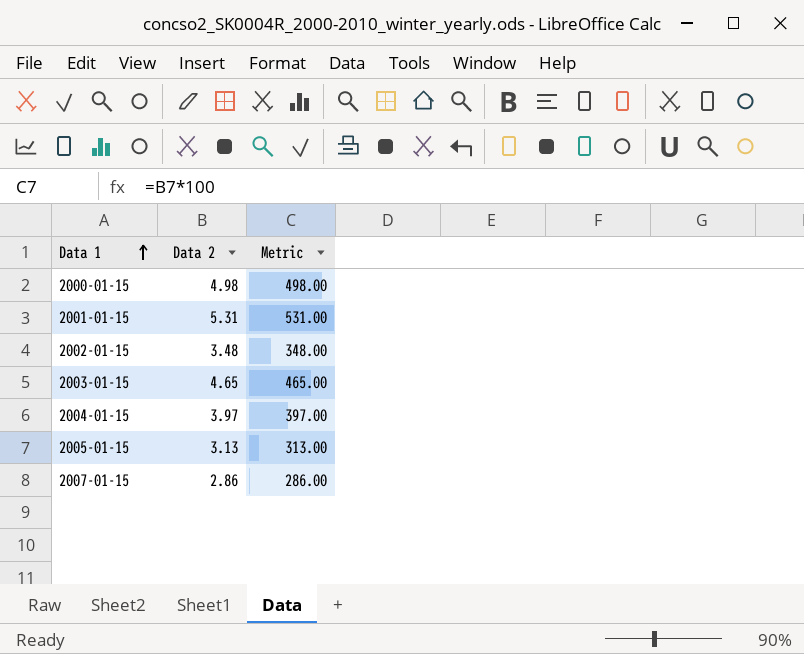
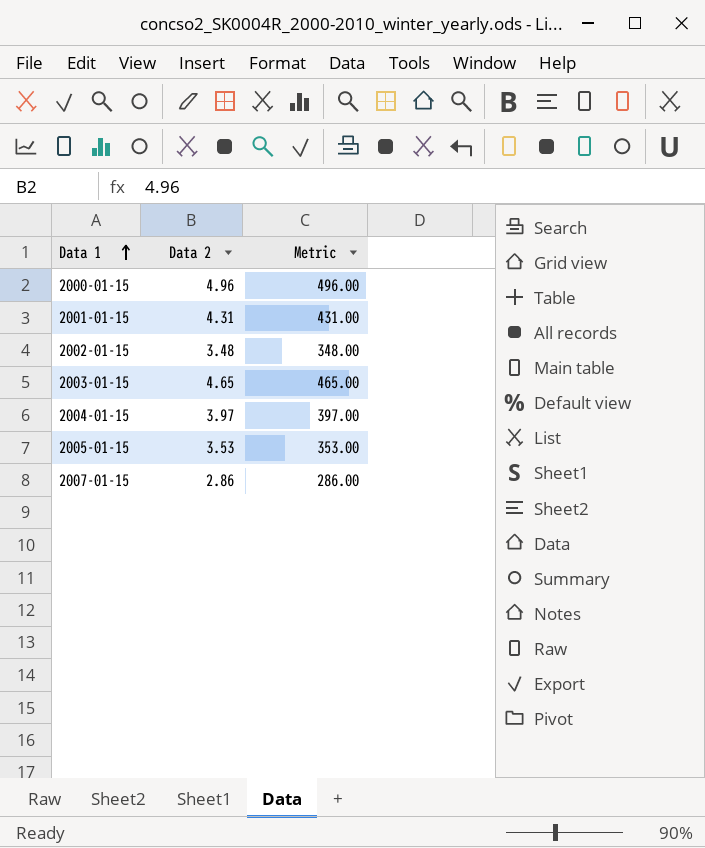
2000-01-15 | Data 2: 4.98 -> 4.96
2000-01-15 | Metric: 498.00 -> 496.00
2001-01-15 | Data 2: 5.31 -> 4.31
2001-01-15 | Metric: 531.00 -> 431.00
2005-01-15 | Data 2: 3.13 -> 3.53
2005-01-15 | Metric: 313.00 -> 353.00

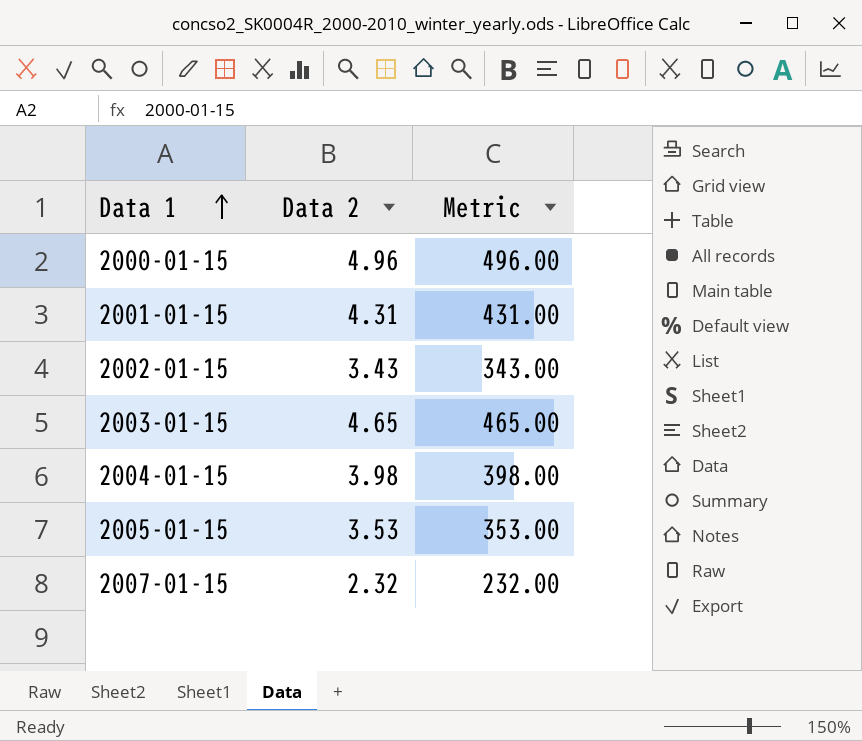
2002-01-15 | Data 2: 3.48 -> 3.43
2002-01-15 | Metric: 348.00 -> 343.00
2004-01-15 | Data 2: 3.97 -> 3.98
2004-01-15 | Metric: 397.00 -> 398.00
2007-01-15 | Data 2: 2.86 -> 2.32
2007-01-15 | Metric: 286.00 -> 232.00

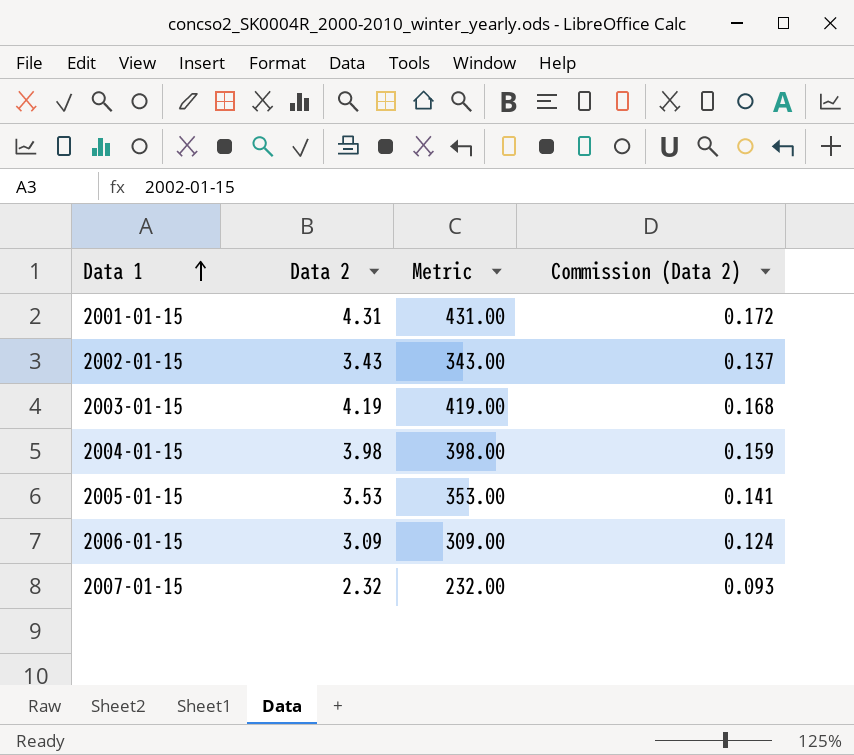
column Commission (Data 2) | formula: none -> [Data 2] * 0.04
row 2000-01-15: 4.96 | 496.00 -> none
2003-01-15 | Data 2: 4.65 -> 4.19
2003-01-15 | Metric: 465.00 -> 419.00
row 2006-01-15: none -> 3.09 | 309.00 | 0.124

